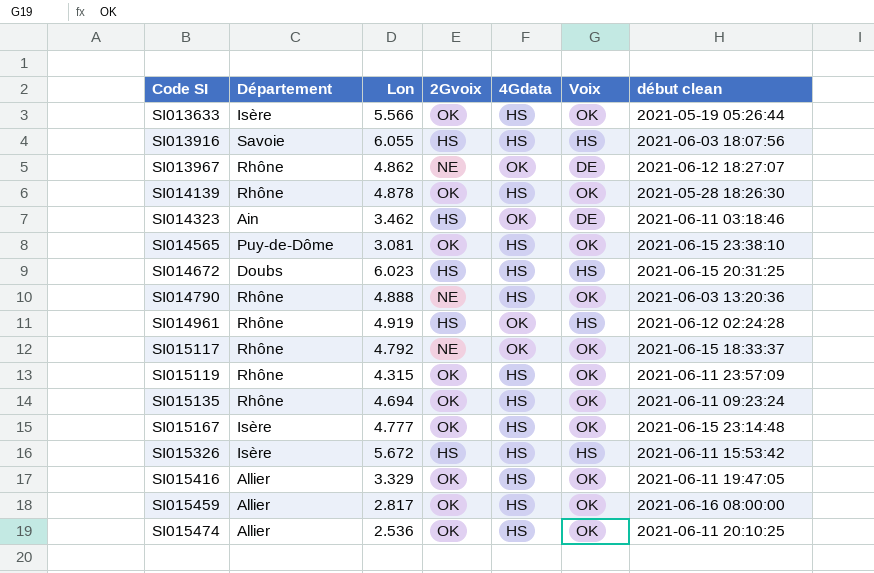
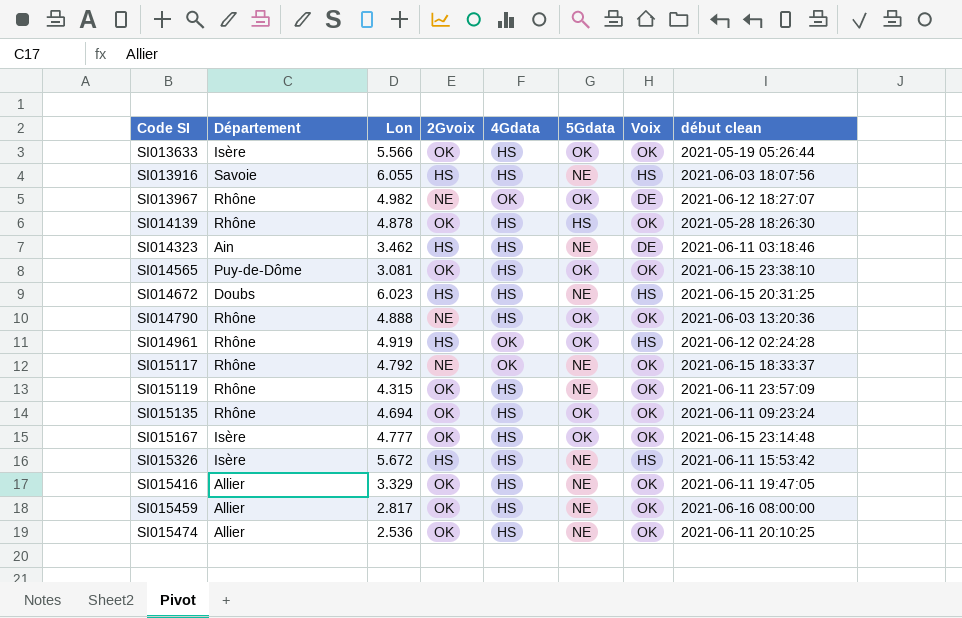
column 5Gdata | position: none -> 6
SI013967 | Lon: 4.862 -> 4.982
SI014323 | 4Gdata: OK -> HS

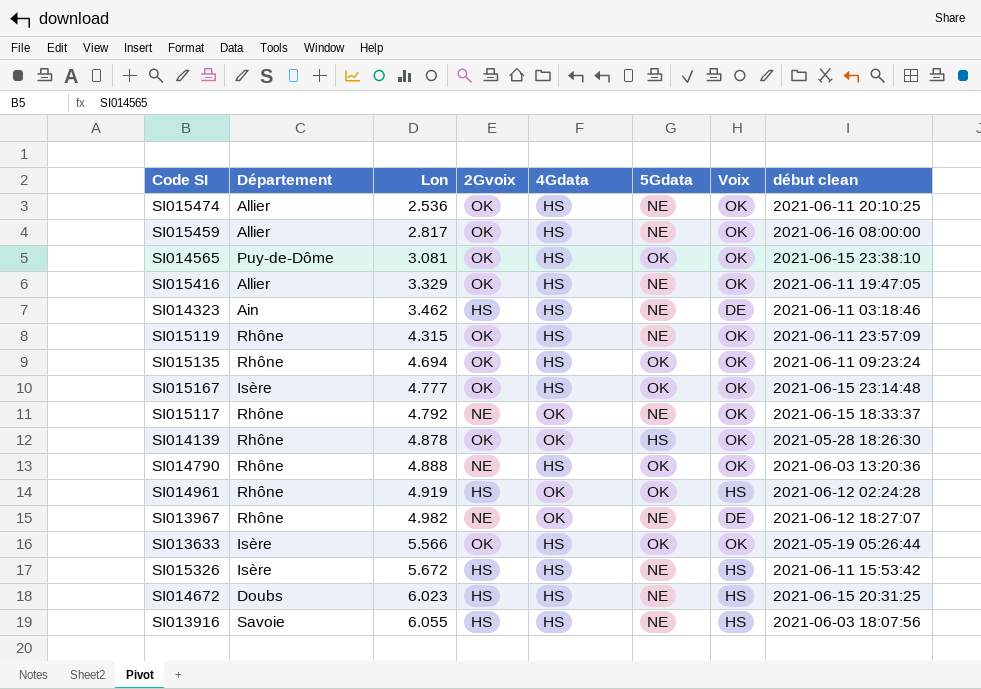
row order: Code SI ascending -> Lon ascending
SI014139 | 4Gdata: HS -> OK
SI013967 | 5Gdata: OK -> NE

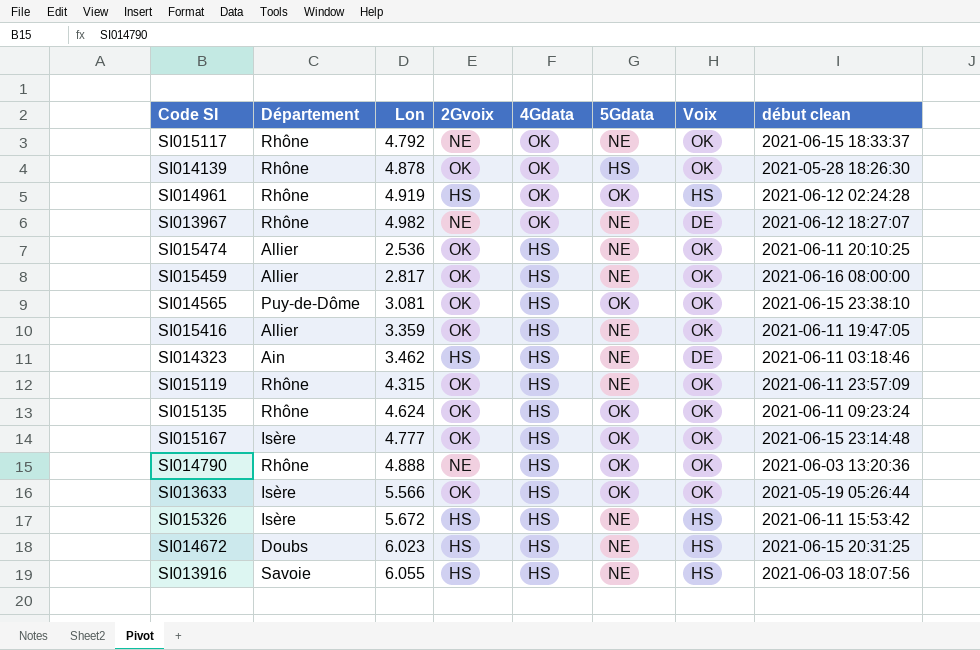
row order: Lon ascending -> 4Gdata descending
SI015416 | Lon: 3.329 -> 3.359
SI015135 | Lon: 4.694 -> 4.624

